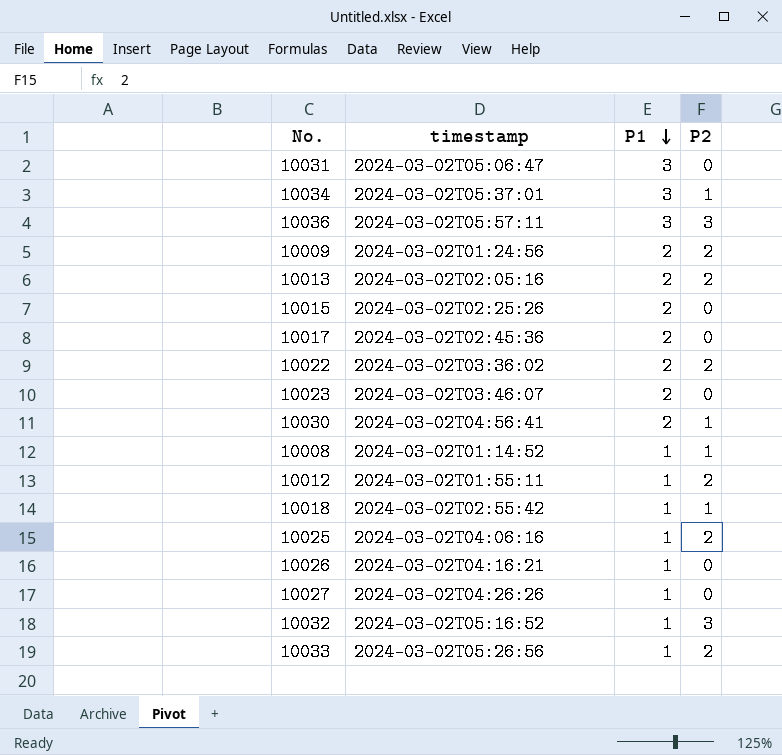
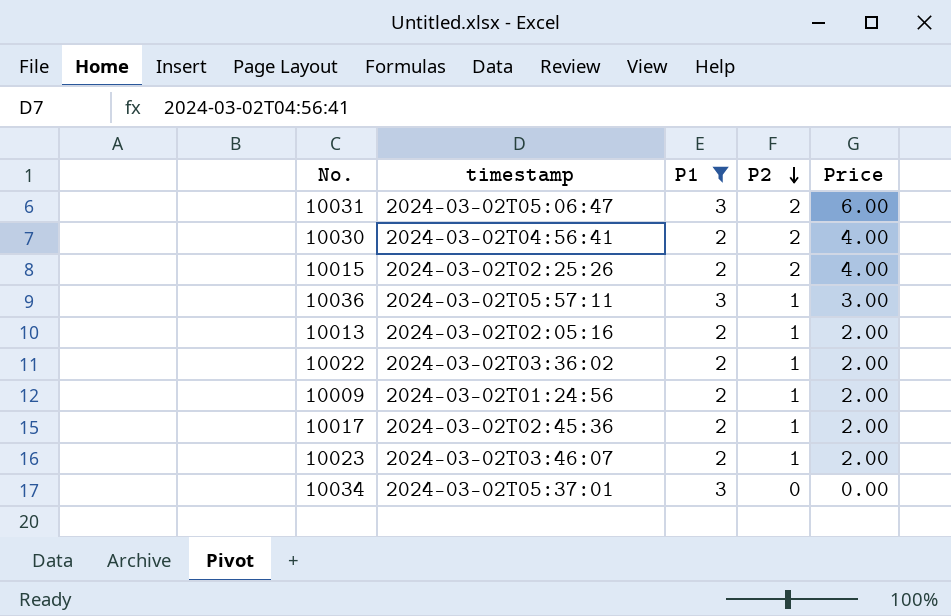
filter: none -> P1 != 1
row order: P1 descending -> P2 descending
column Price | formula: none -> [P1] * [P2]
10031 | P2: 0 -> 2
10030 | P2: 1 -> 2
10015 | P2: 0 -> 2
10036 | P2: 3 -> 1
10013 | P2: 2 -> 1
10022 | P2: 2 -> 1
10009 | P2: 2 -> 1
10017 | P2: 0 -> 1
10023 | P2: 0 -> 1
10034 | P2: 1 -> 0

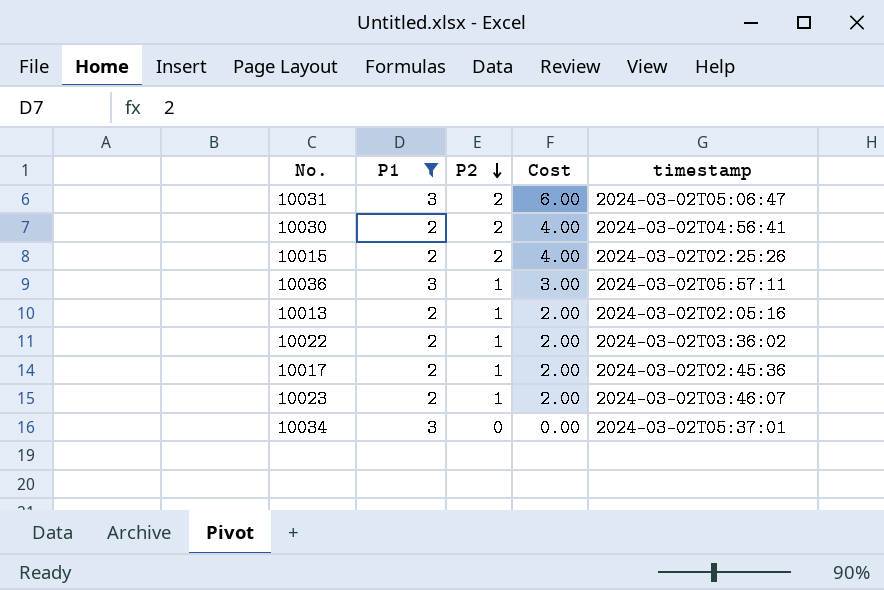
column name: Price -> Cost
column timestamp | position: 2 -> 5
row 10009: 2024-03-02T01:24:56 | 2 | 1 | 2.00 -> none

